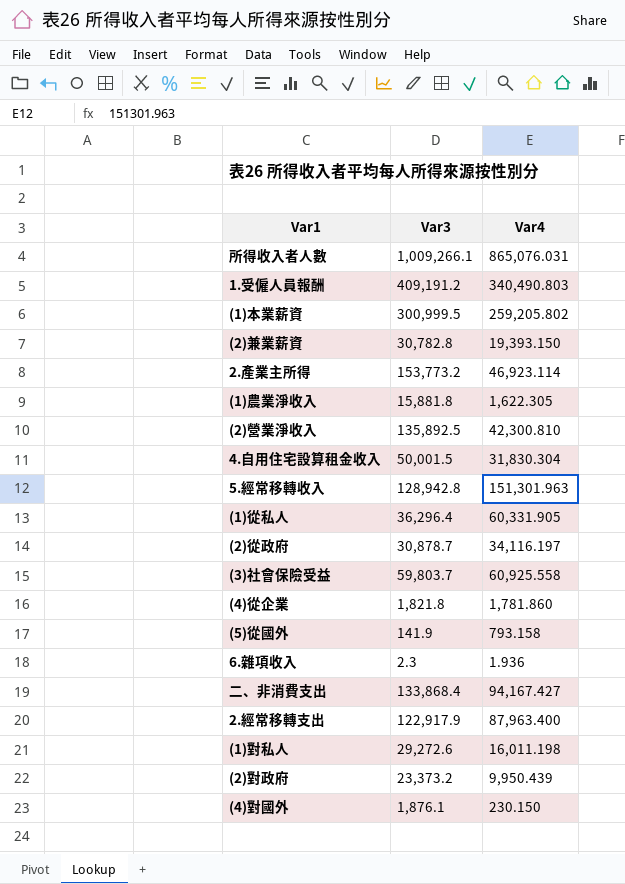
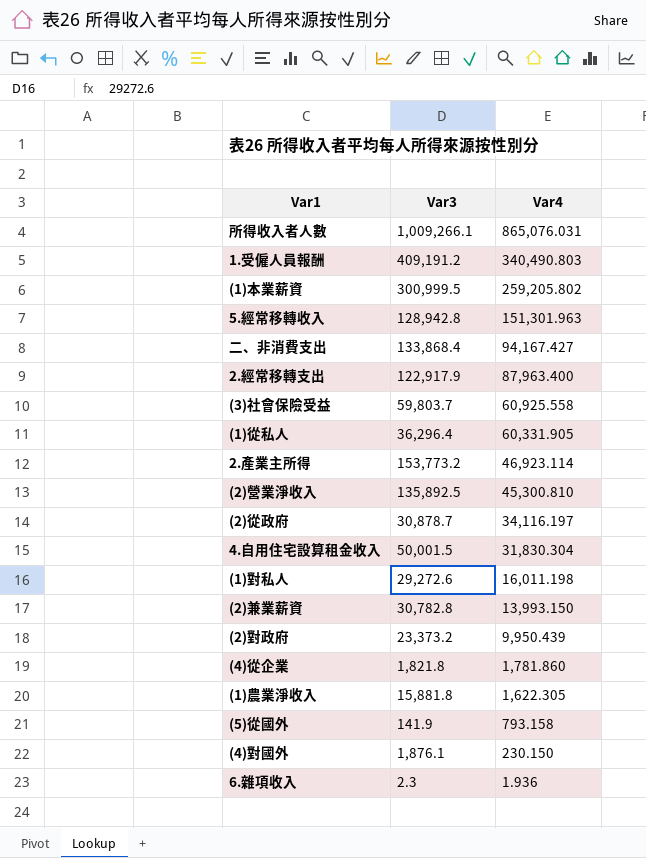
row order: none -> Var4 descending
(2)營業淨收入 | Var4: 42,300.810 -> 45,300.810
(2)兼業薪資 | Var4: 19,393.150 -> 13,993.150

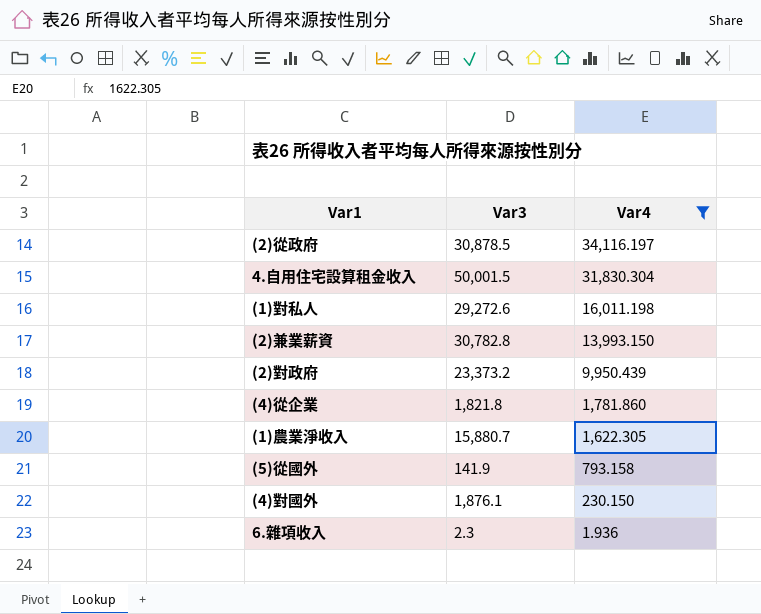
filter: none -> Var4 <= 34,116.197
(2)從政府 | Var3: 30,878.7 -> 30,878.5
(1)農業淨收入 | Var3: 15,881.8 -> 15,880.7

